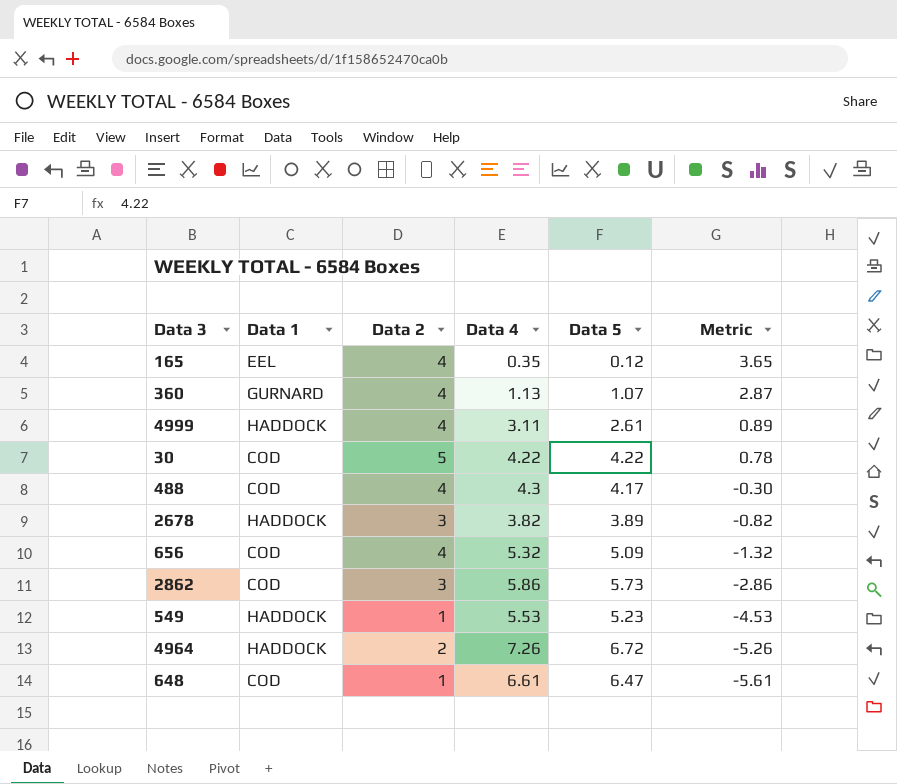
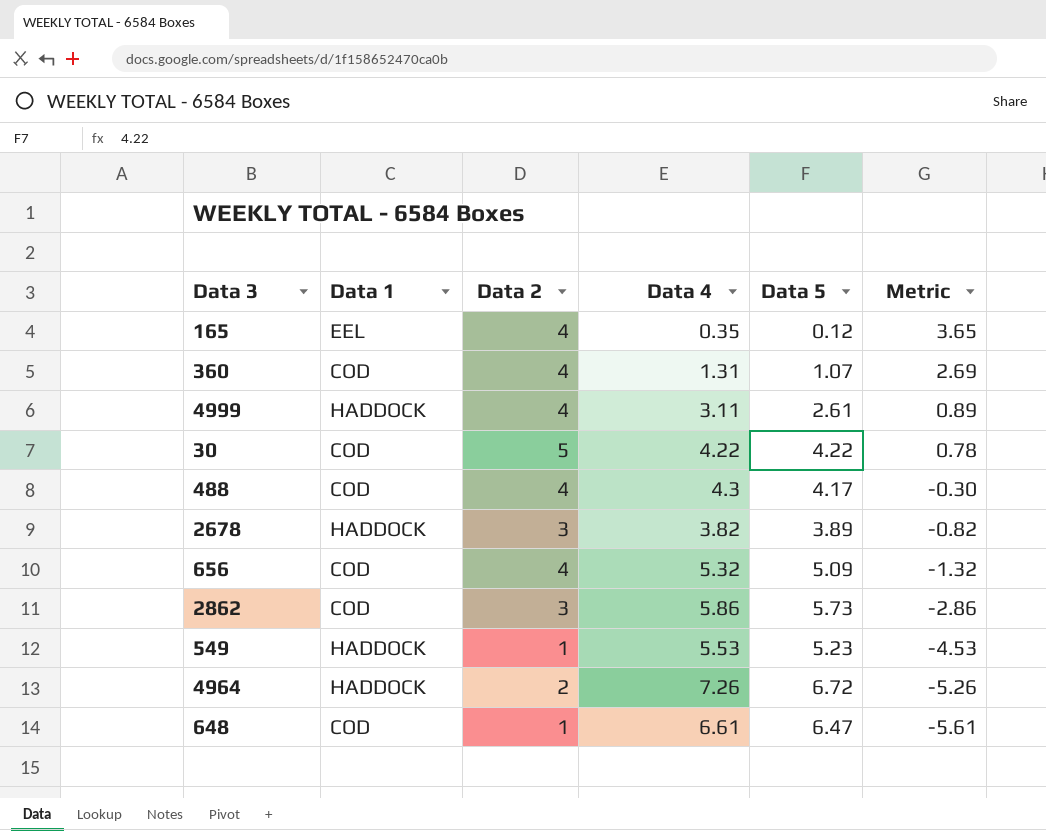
360 | Data 1: GURNARD -> COD
360 | Data 4: 1.13 -> 1.31
360 | Metric: 2.87 -> 2.69

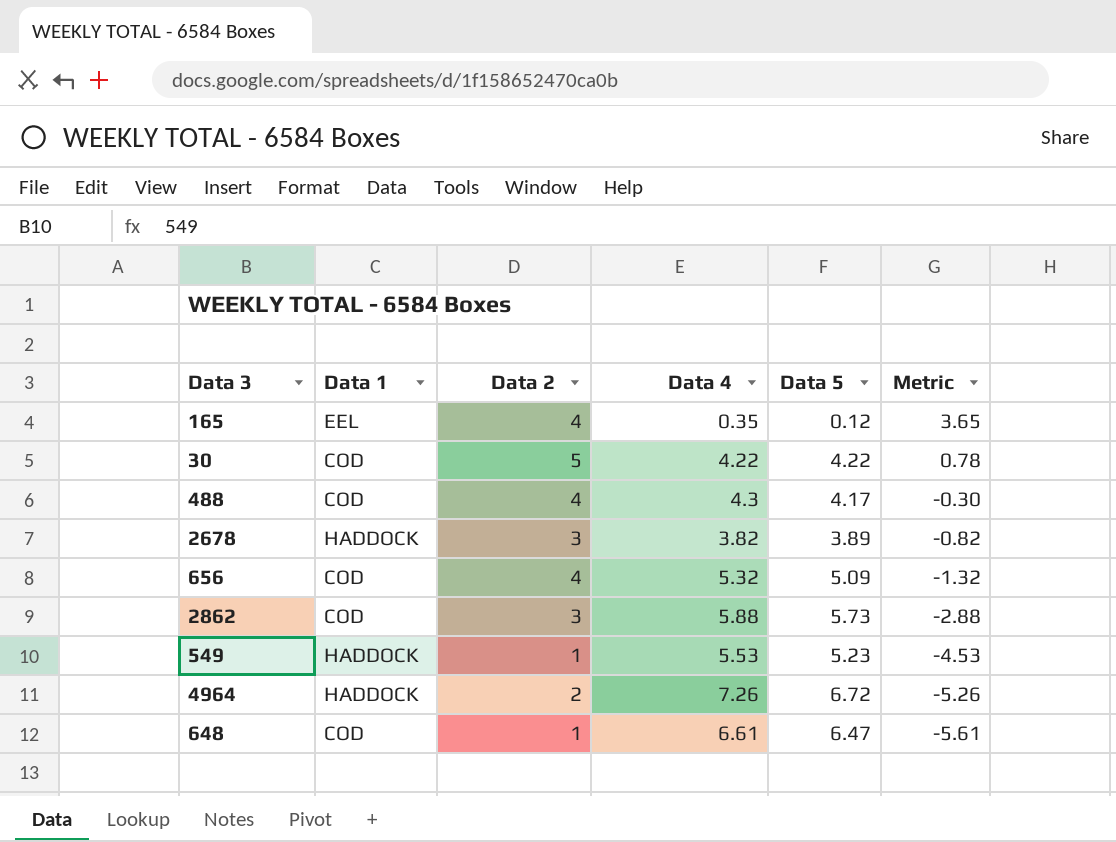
row 360: COD | 4 | 1.31 | 1.07 | 2.69 -> none
row 4999: HADDOCK | 4 | 3.11 | 2.61 | 0.89 -> none
2862 | Data 4: 5.86 -> 5.88
2862 | Metric: -2.86 -> -2.88

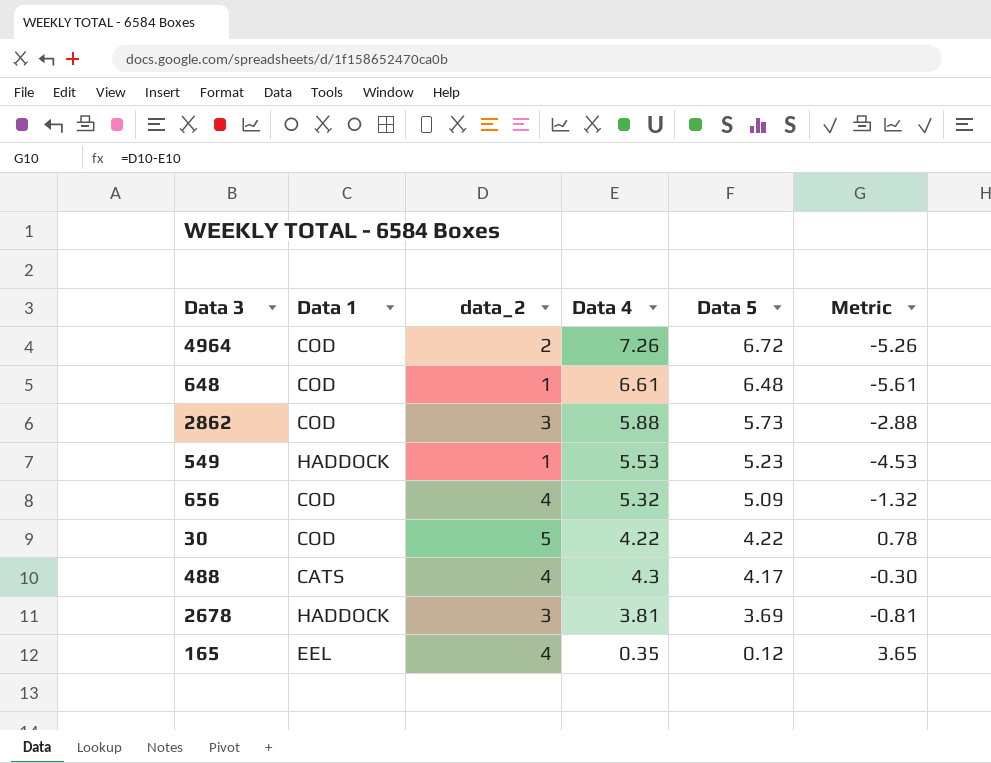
row order: Metric descending -> Data 5 descending
column name: Data 2 -> data_2
4964 | Data 1: HADDOCK -> COD
648 | Data 5: 6.47 -> 6.48
488 | Data 1: COD -> CATS
2678 | Data 4: 3.82 -> 3.81
2678 | Data 5: 3.89 -> 3.69
2678 | Metric: -0.82 -> -0.81

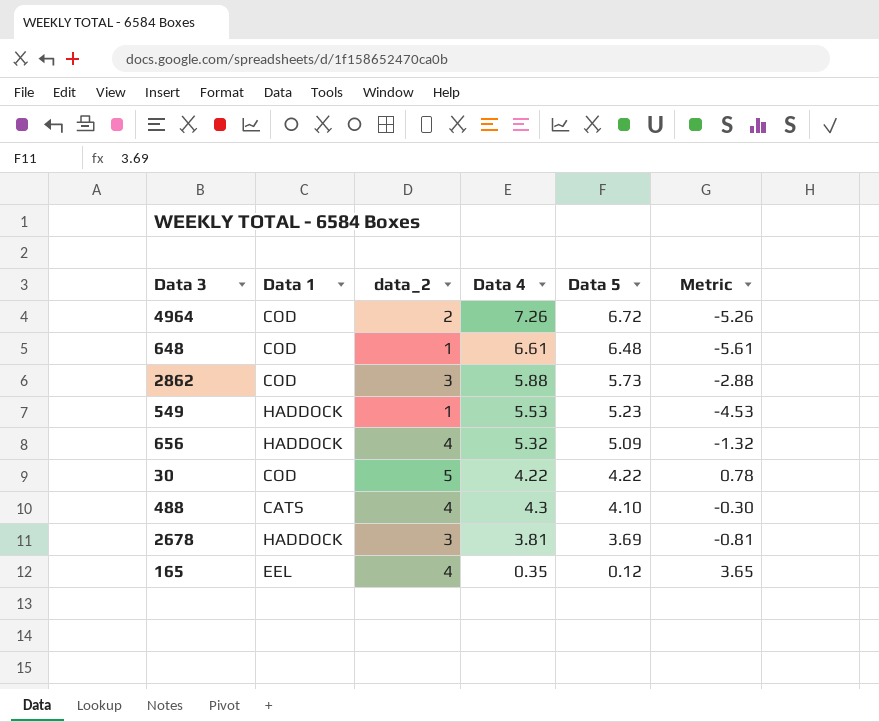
656 | Data 1: COD -> HADDOCK
488 | Data 5: 4.17 -> 4.10

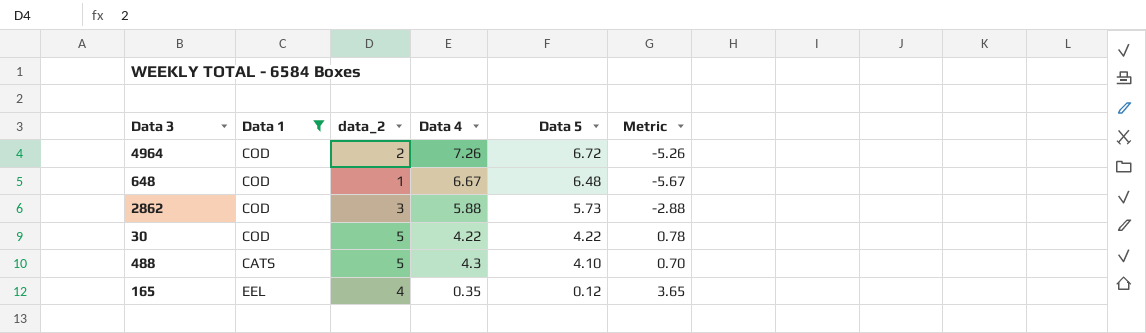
filter: none -> Data 1 != HADDOCK
648 | Data 4: 6.61 -> 6.67
648 | Metric: -5.61 -> -5.67
488 | data_2: 4 -> 5
488 | Metric: -0.30 -> 0.70

